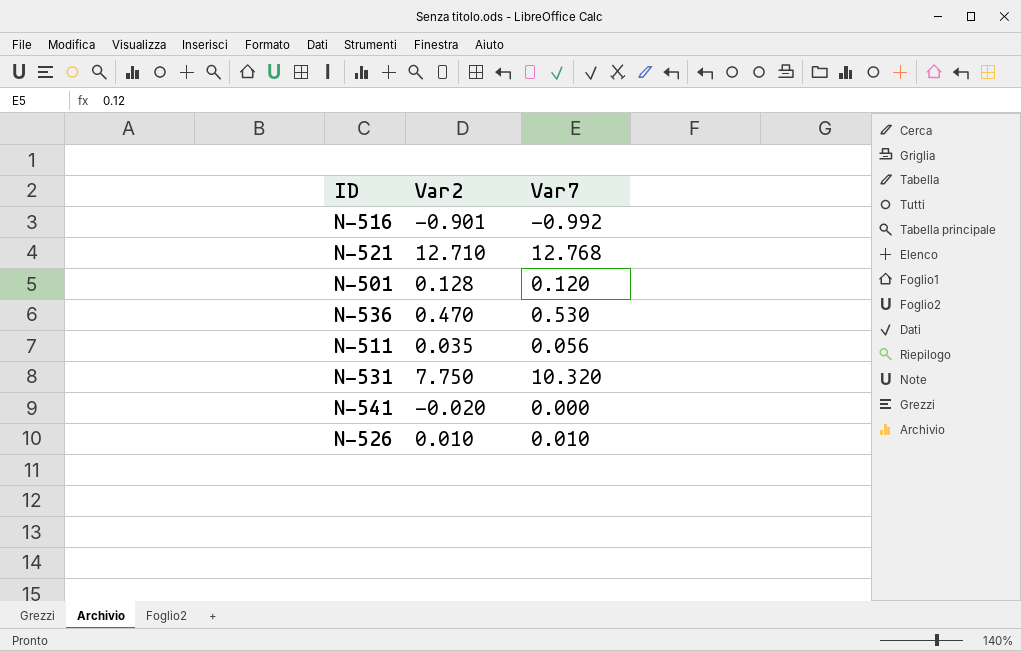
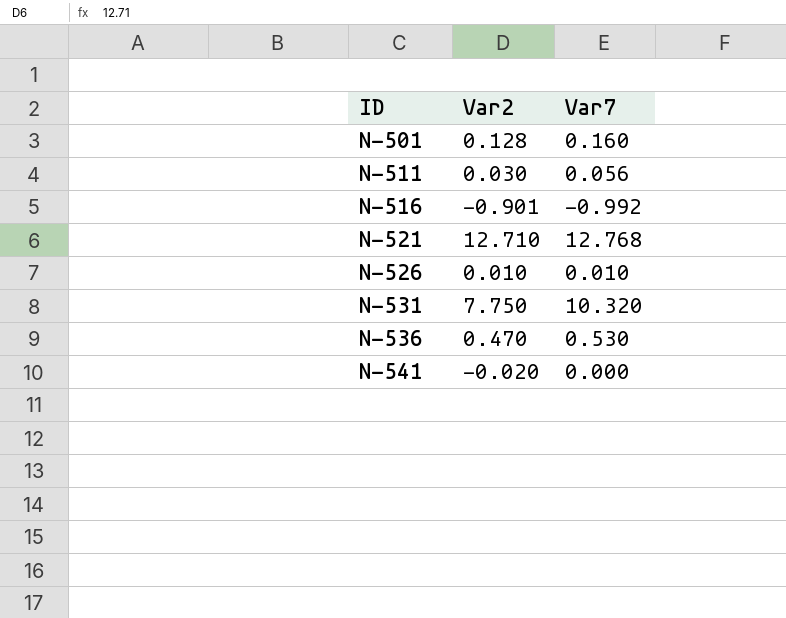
row order: none -> ID ascending
N-501 | Var7: 0.120 -> 0.160
N-511 | Var2: 0.035 -> 0.030

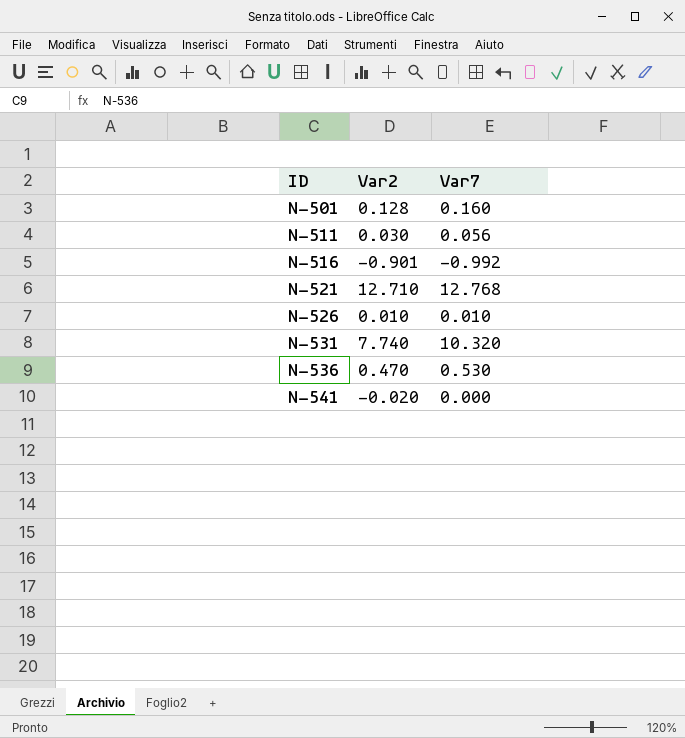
N-531 | Var2: 7.750 -> 7.740

